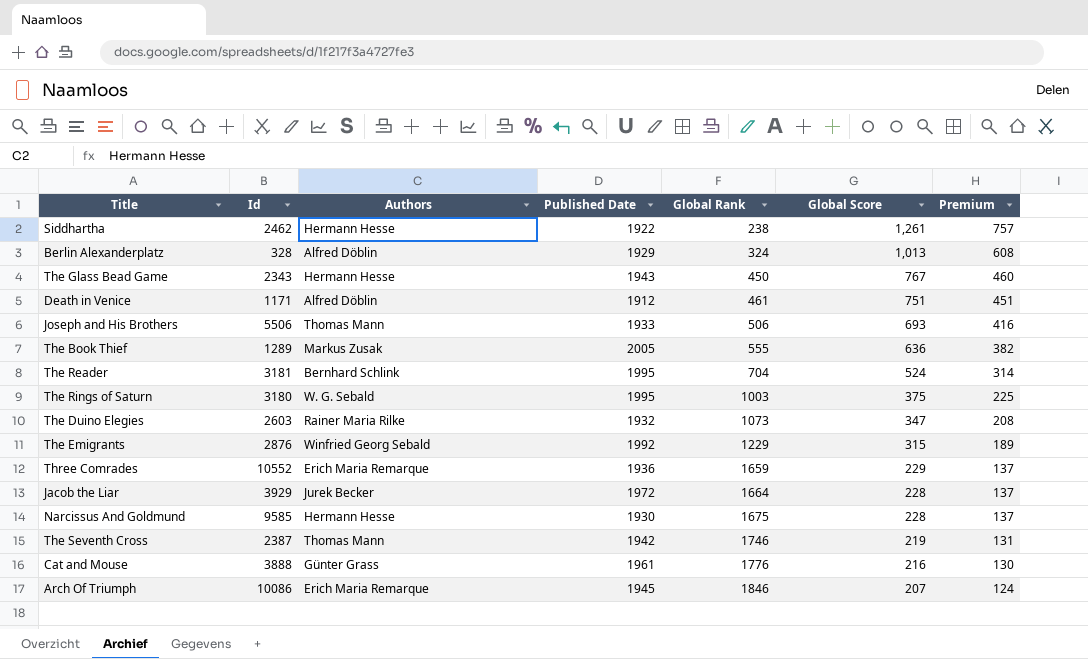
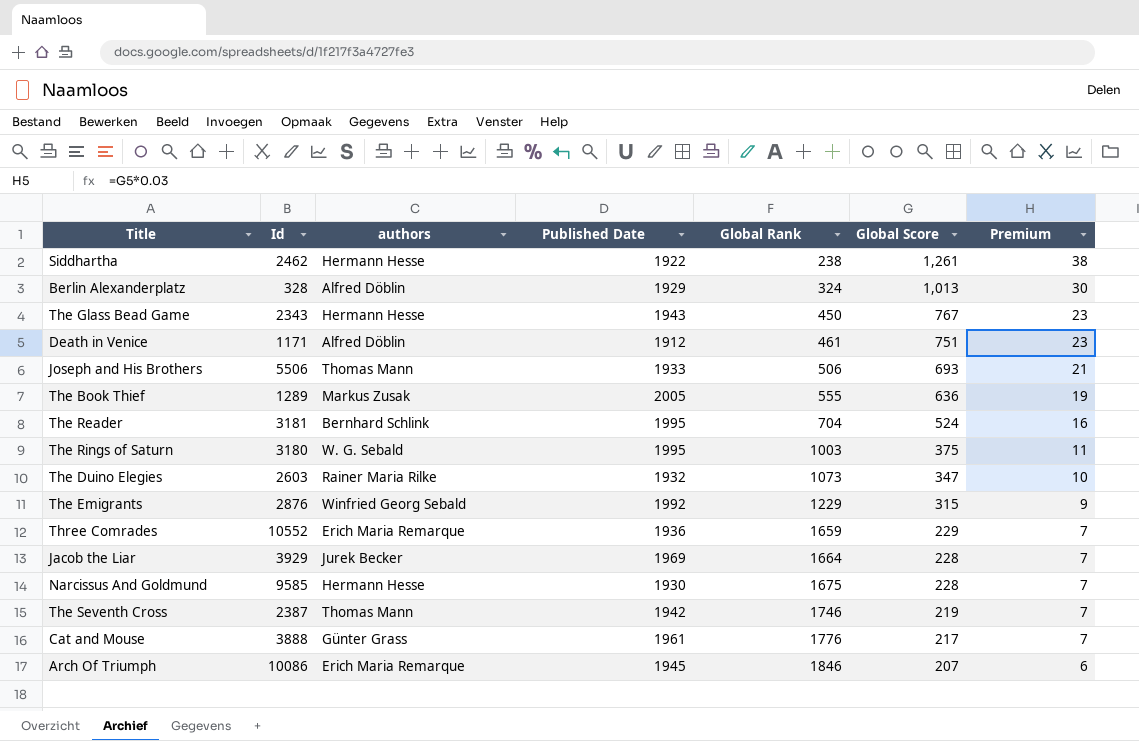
column name: Authors -> authors
column Premium | formula: [Global Score] * 0.6 -> [Global Score] * 0.03
Jacob the Liar | Published Date: 1972 -> 1969
Cat and Mouse | Global Score: 216 -> 217

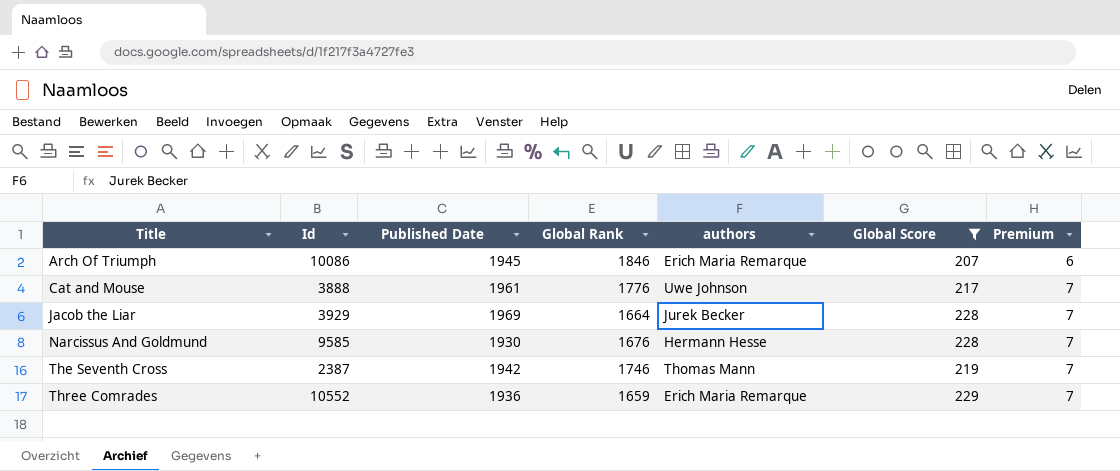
filter: none -> Global Score <= 229
row order: Global Rank ascending -> Title ascending
column authors | position: 3 -> 5
Cat and Mouse | authors: Günter Grass -> Uwe Johnson
Narcissus And Goldmund | Global Rank: 1675 -> 1676

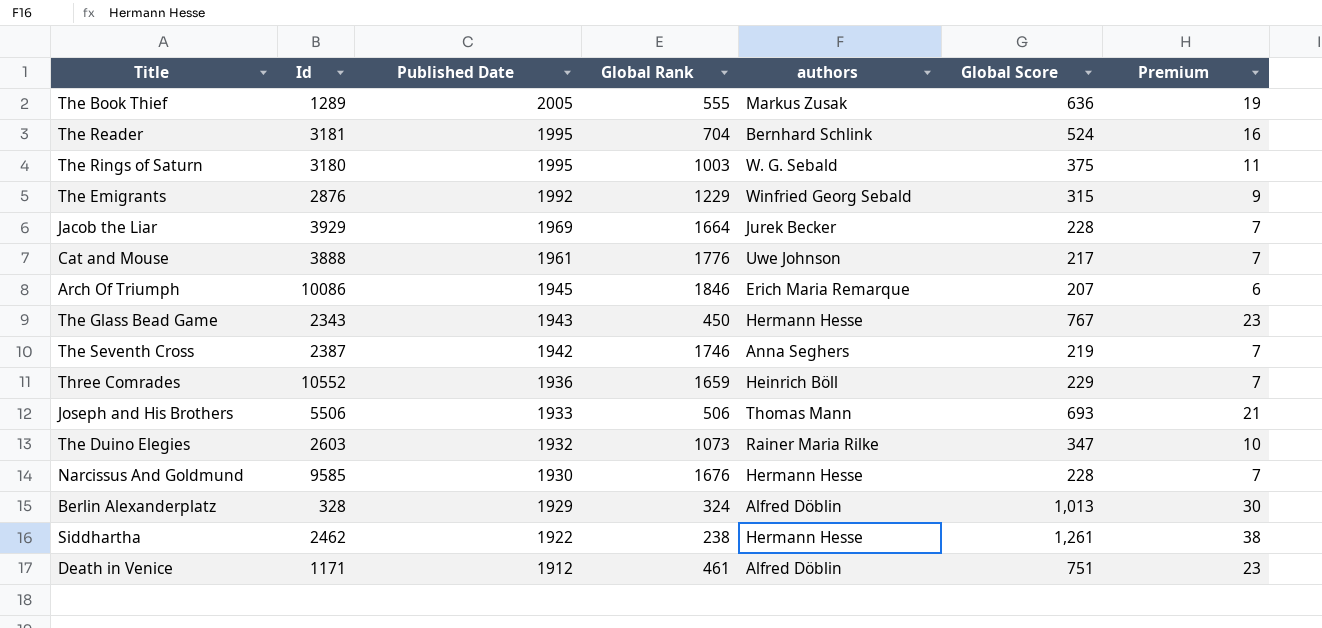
filter: Global Score <= 229 -> none
row order: Title ascending -> Published Date descending
The Seventh Cross | authors: Thomas Mann -> Anna Seghers
Three Comrades | authors: Erich Maria Remarque -> Heinrich Böll

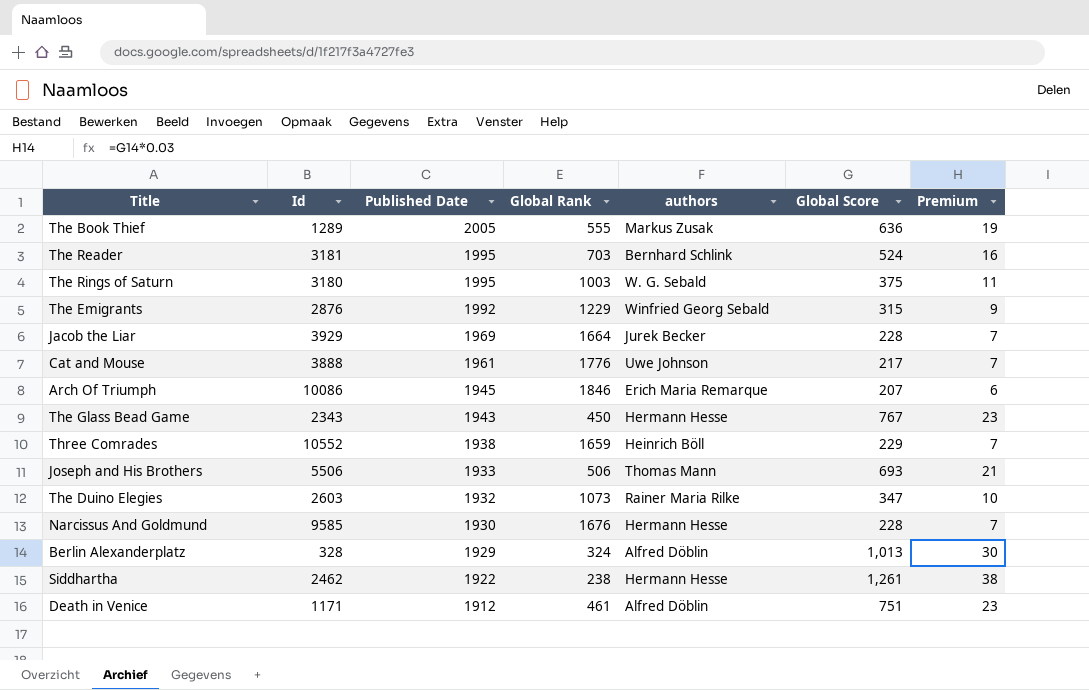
row The Seventh Cross: 2387 | 1942 | 1746 | Anna Seghers | 219 | 7 -> none
The Reader | Global Rank: 704 -> 703
Three Comrades | Published Date: 1936 -> 1938

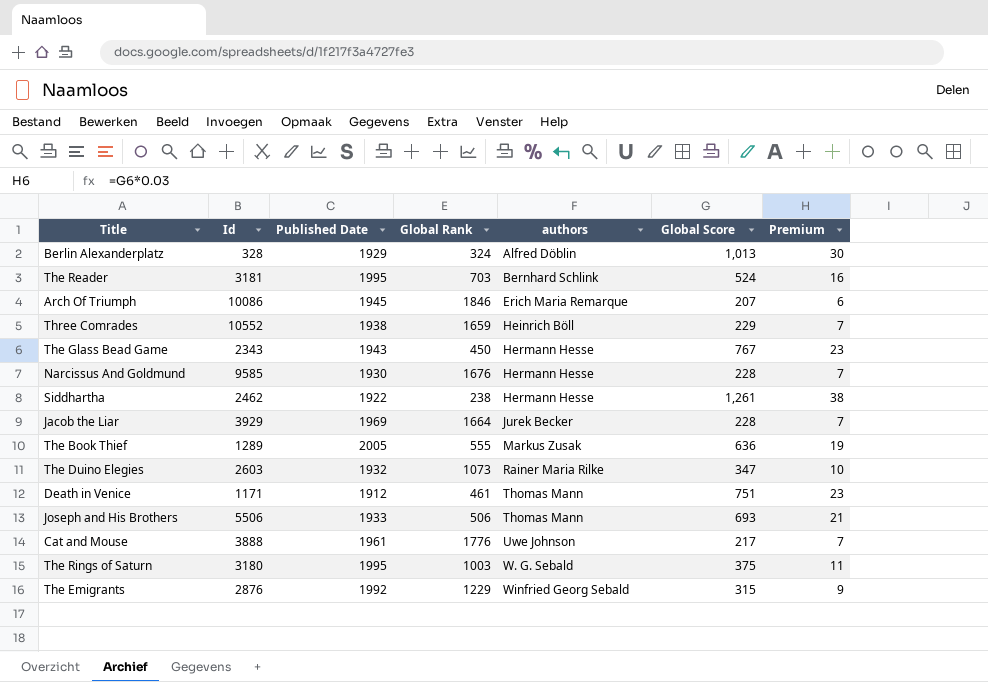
row order: Published Date descending -> authors ascending
Death in Venice | authors: Alfred Döblin -> Thomas Mann

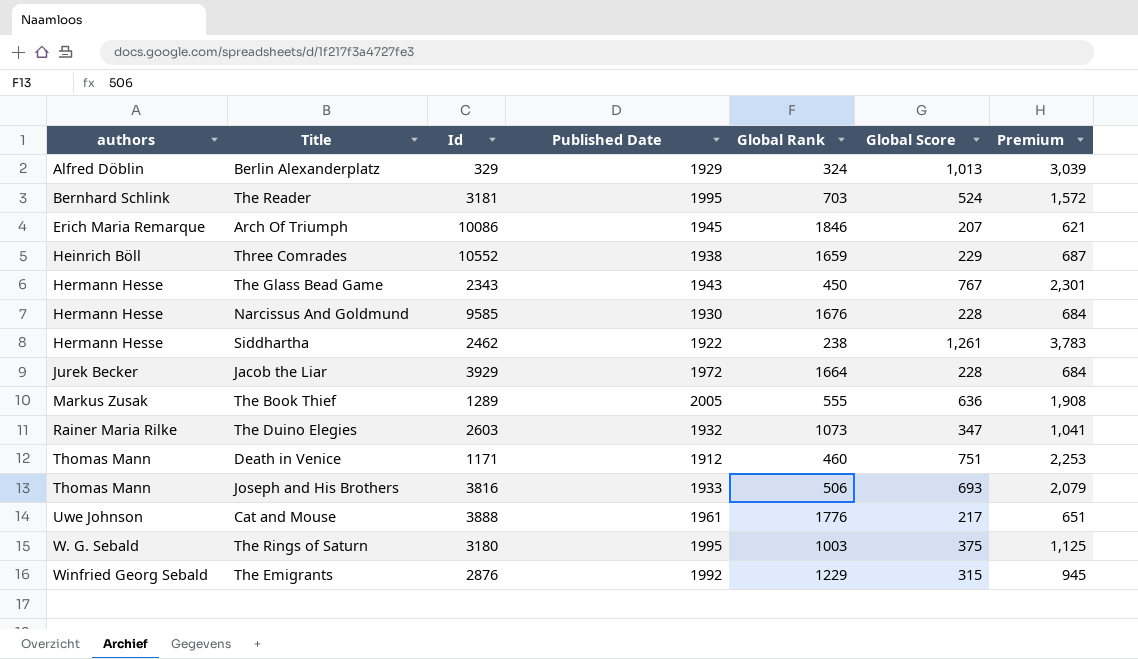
column authors | position: 5 -> 1
column Premium | formula: [Global Score] * 0.03 -> [Global Score] * 3
Berlin Alexanderplatz | Id: 328 -> 329
Jacob the Liar | Published Date: 1969 -> 1972
Death in Venice | Global Rank: 461 -> 460
Joseph and His Brothers | Id: 5506 -> 3816

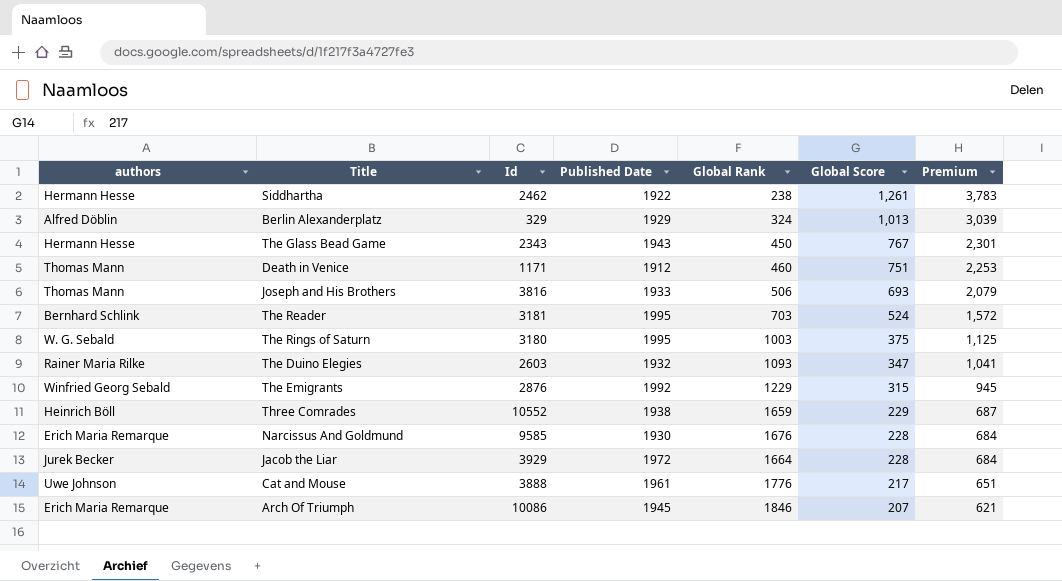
row order: authors ascending -> Global Score descending
row The Book Thief: Markus Zusak | 1289 | 2005 | 555 | 636 | 1,908 -> none
The Duino Elegies | Global Rank: 1073 -> 1093
Narcissus And Goldmund | authors: Hermann Hesse -> Erich Maria Remarque

